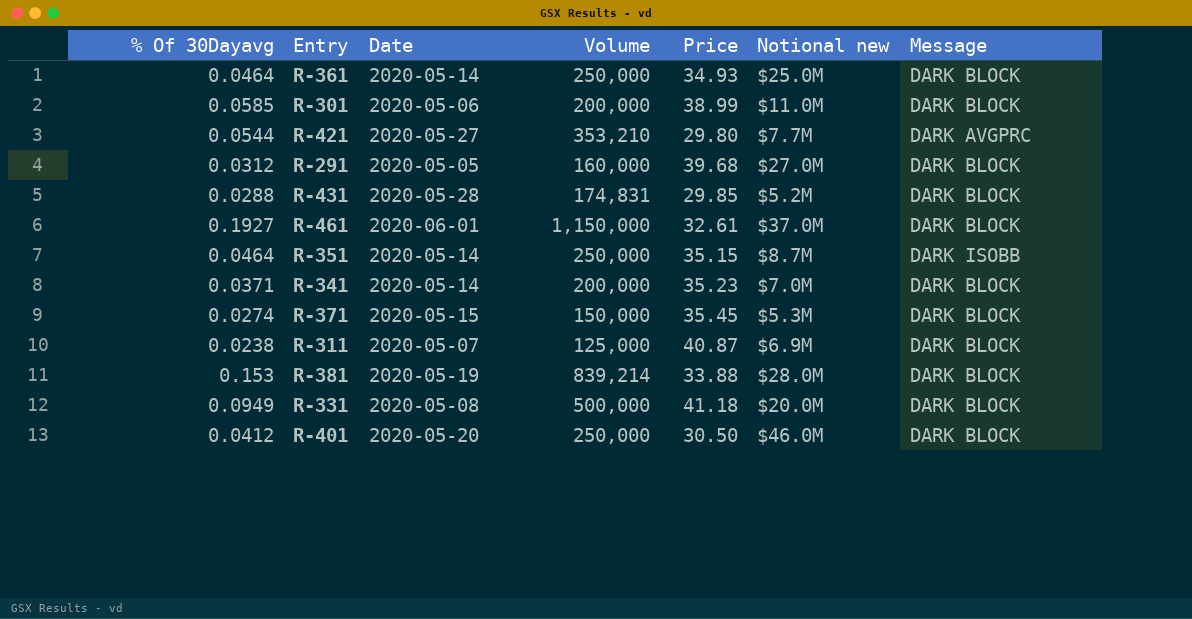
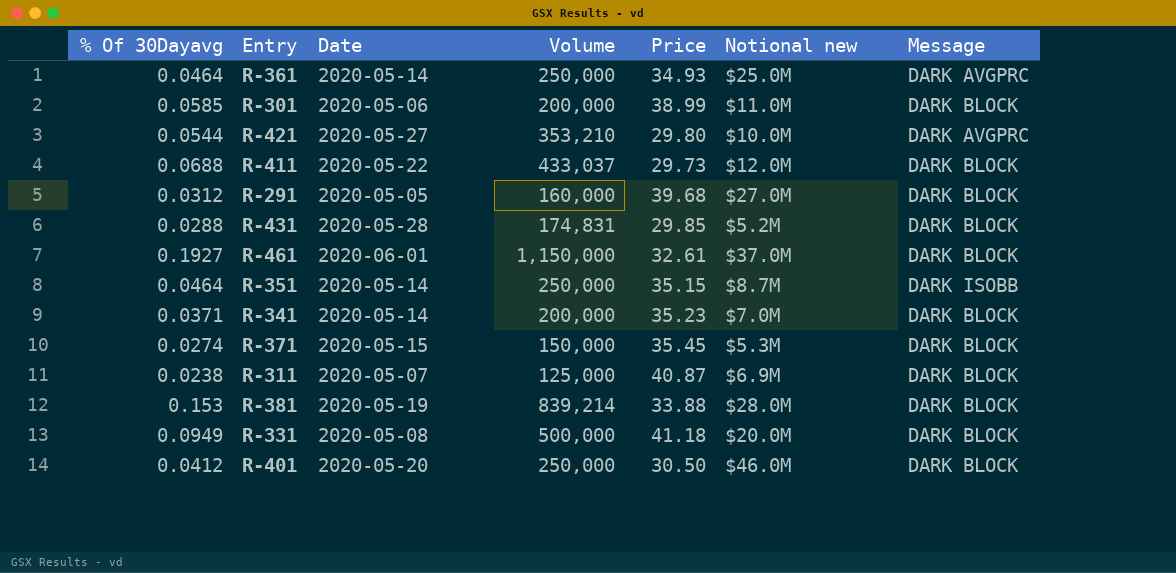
R-361 | Message: DARK BLOCK -> DARK AVGPRC
R-421 | Notional new: $7.7M -> $10.0M
row R-411: none -> 0.0688 | 2020-05-22 | 433,037 | 29.73 | $12.0M | DARK BLOCK

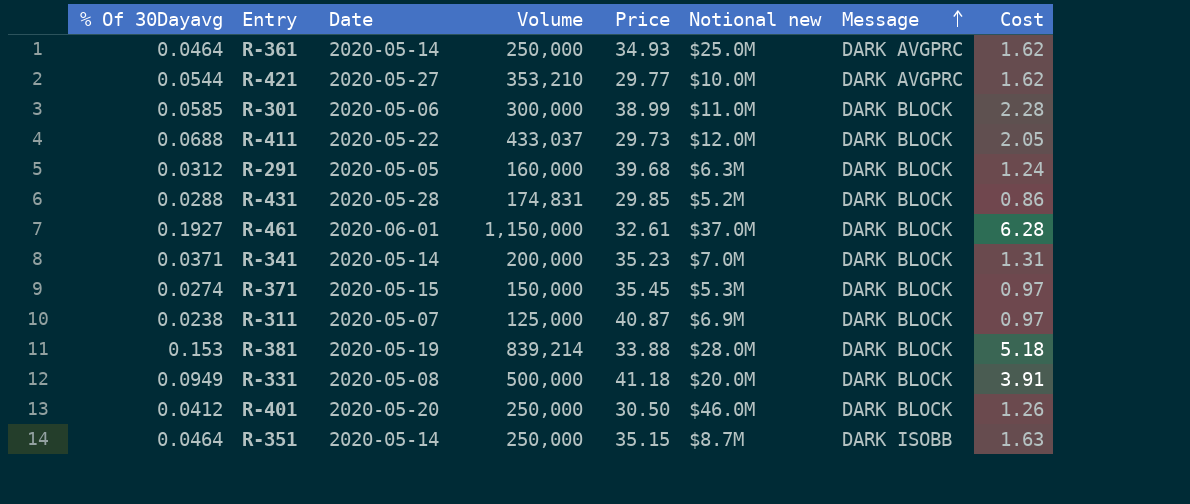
row order: none -> Message ascending
column Cost | formula: none -> [% Of 30Dayavg] * [Price]
R-421 | Price: 29.80 -> 29.77
R-301 | Volume: 200,000 -> 300,000
R-291 | Notional new: $27.0M -> $6.3M

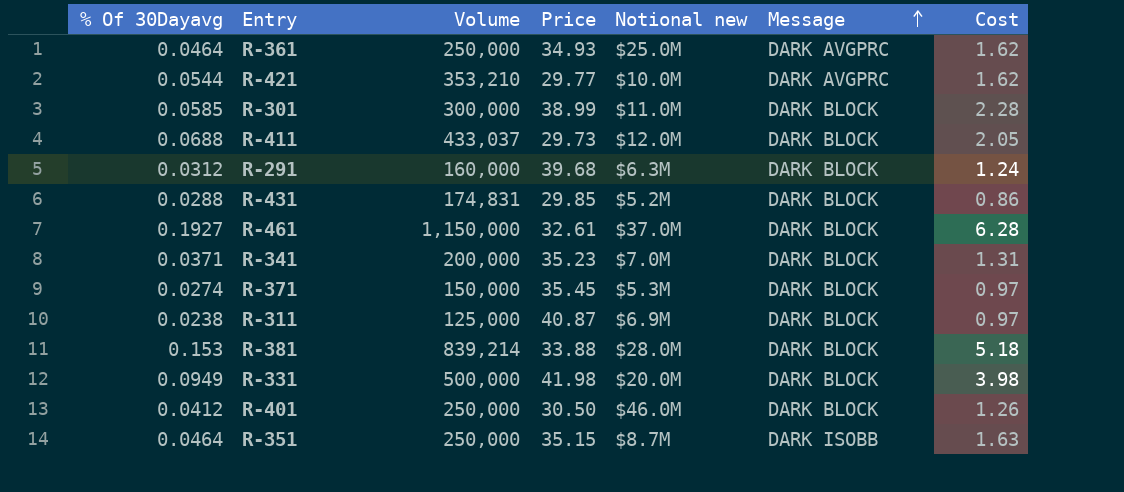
column Date | position: 3 -> none
R-331 | Price: 41.18 -> 41.98
R-331 | Cost: 3.91 -> 3.98

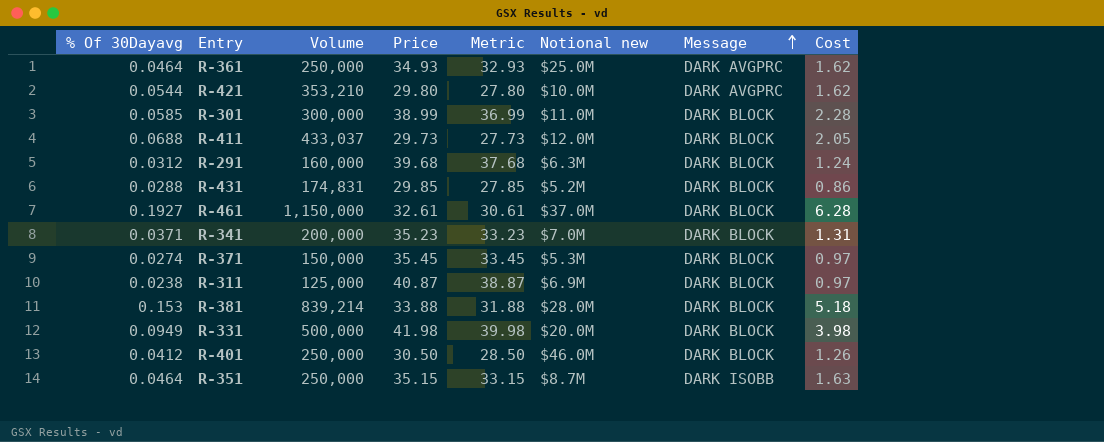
column Metric | formula: none -> [Price] - 2
R-421 | Price: 29.77 -> 29.80

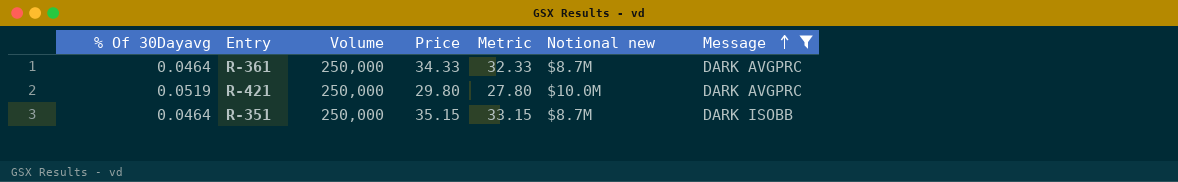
filter: none -> Message != DARK BLOCK
column Cost | formula: [% Of 30Dayavg] * [Price] -> none
R-361 | Price: 34.93 -> 34.33
R-361 | Metric: 32.93 -> 32.33
R-361 | Notional new: $25.0M -> $8.7M
R-421 | % Of 30Dayavg: 0.0544 -> 0.0519
R-421 | Volume: 353,210 -> 250,000

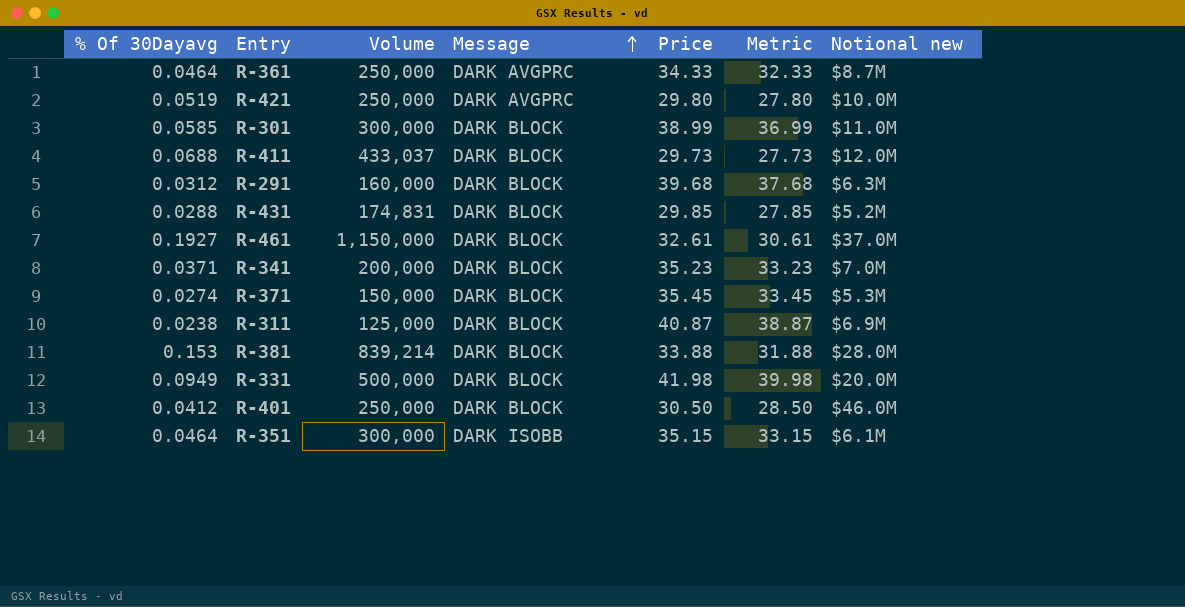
filter: Message != DARK BLOCK -> none
column Message | position: 7 -> 4
R-351 | Volume: 250,000 -> 300,000
R-351 | Notional new: $8.7M -> $6.1M

